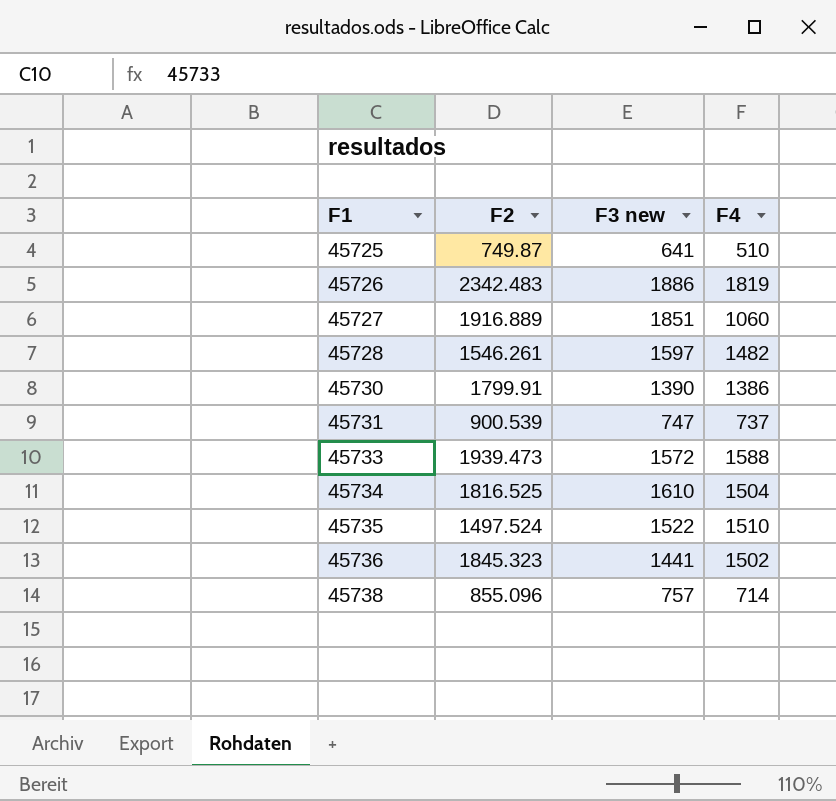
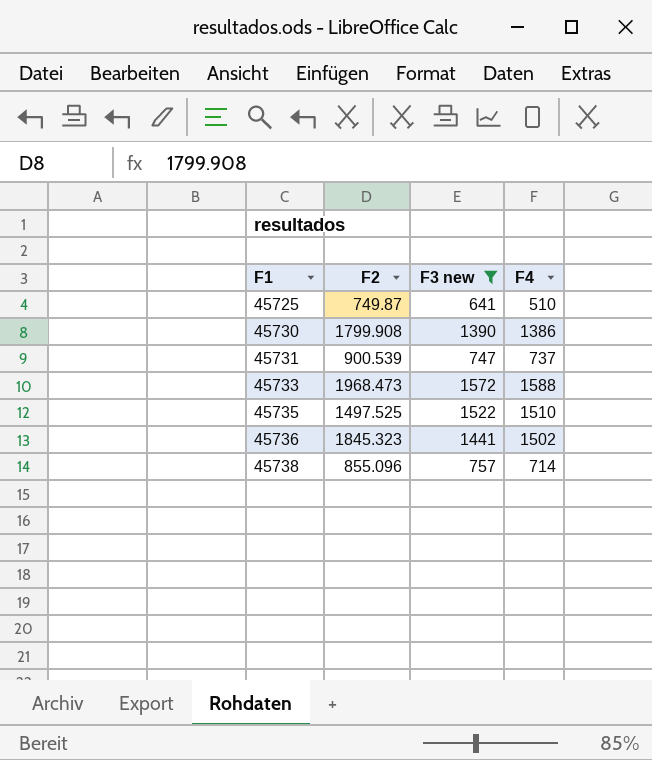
filter: none -> F3 new <= 1572
45730 | F2: 1799.91 -> 1799.908
45733 | F2: 1939.473 -> 1968.473
45735 | F2: 1497.524 -> 1497.525

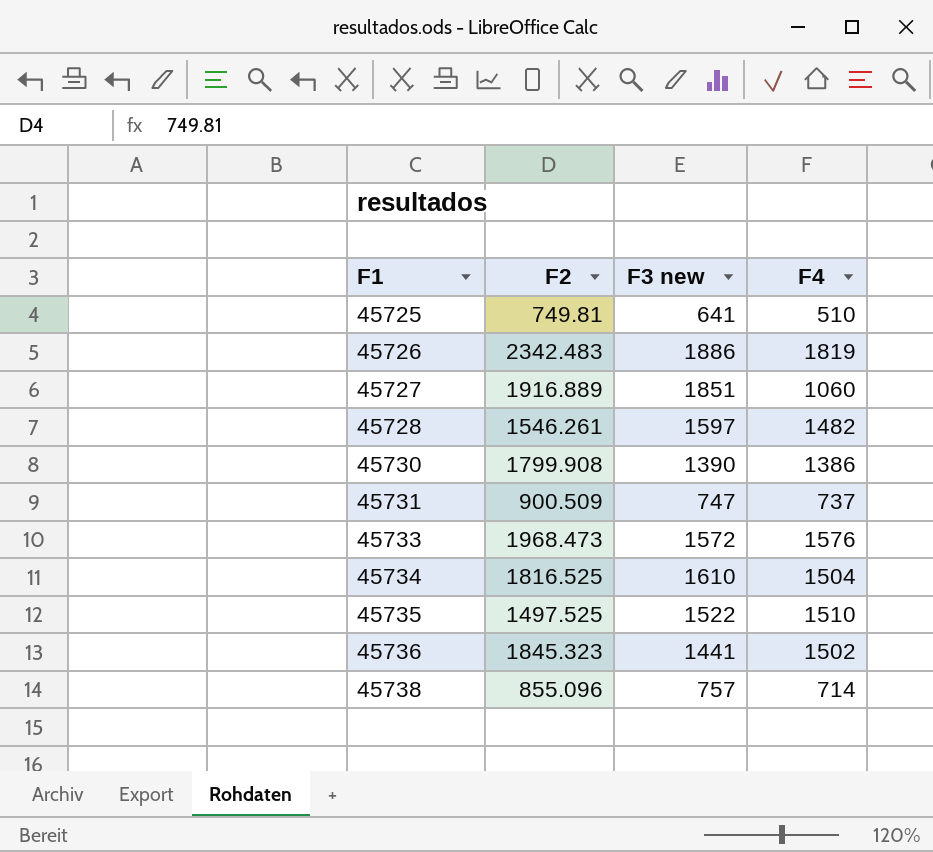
filter: F3 new <= 1572 -> none
45725 | F2: 749.87 -> 749.81
45731 | F2: 900.539 -> 900.509
45733 | F4: 1588 -> 1576

